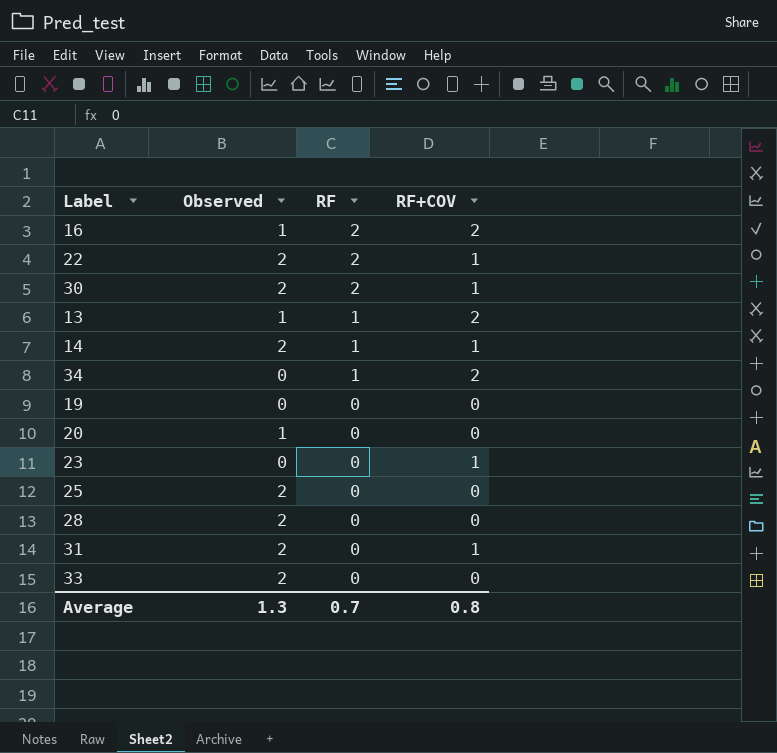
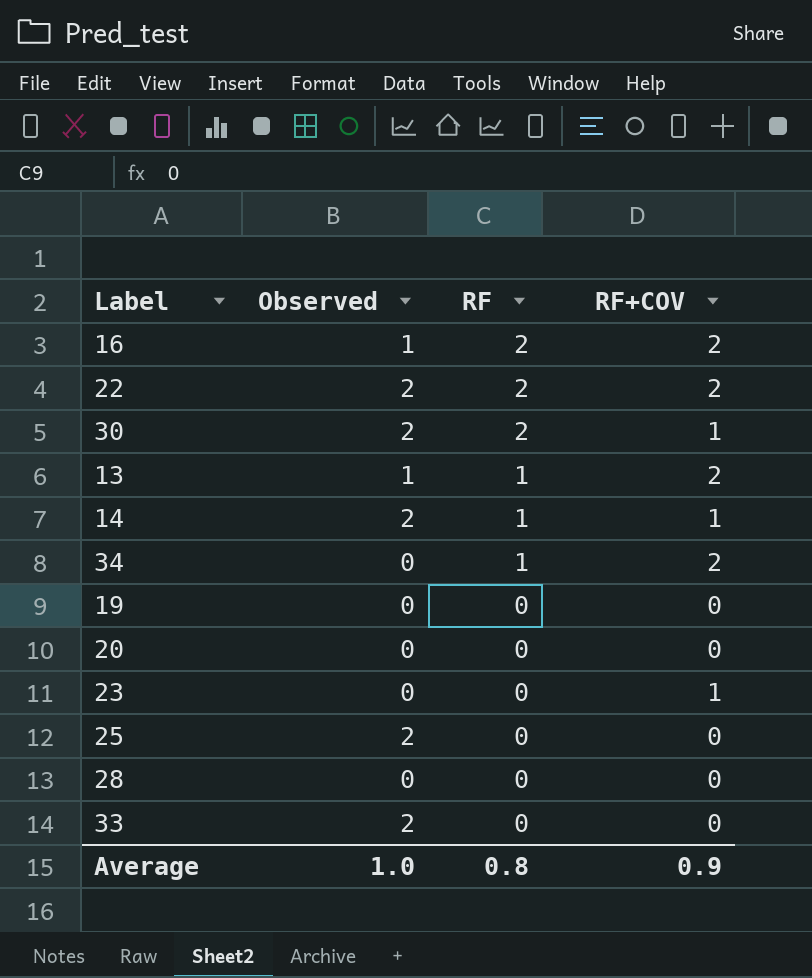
row 31: 2 | 0 | 1 -> none
22 | RF+COV: 1 -> 2
20 | Observed: 1 -> 0
28 | Observed: 2 -> 0
Average | Observed: 1.3 -> 1.0
Average | RF: 0.7 -> 0.8
Average | RF+COV: 0.8 -> 0.9

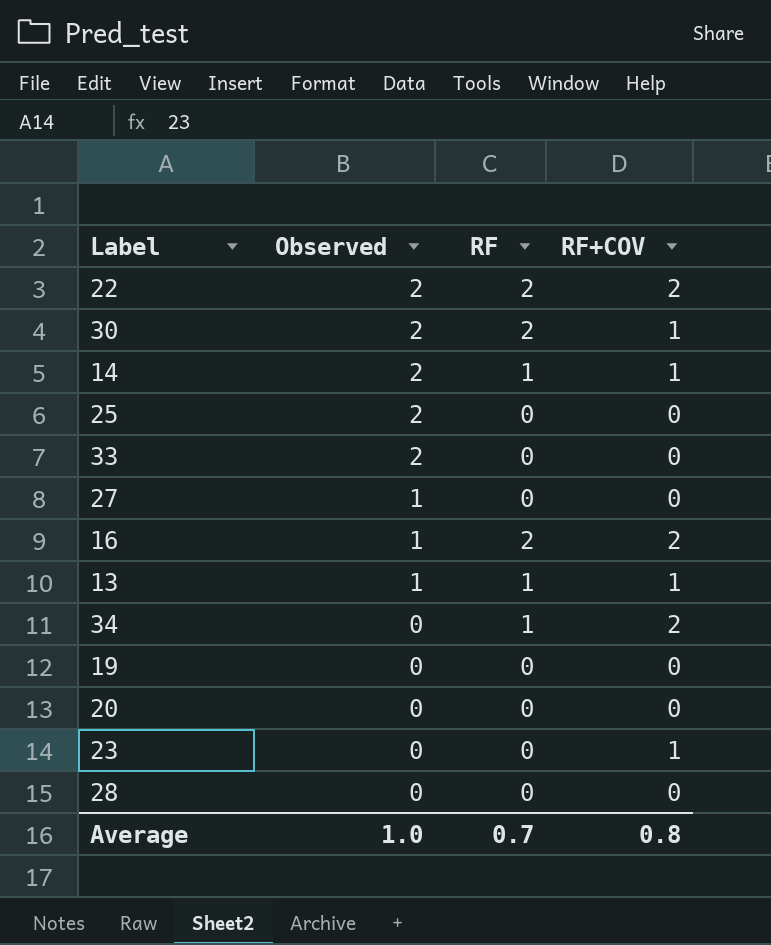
row order: RF descending -> Observed descending
row 27: none -> 1 | 0 | 0
13 | RF+COV: 2 -> 1
Average | RF: 0.8 -> 0.7
Average | RF+COV: 0.9 -> 0.8

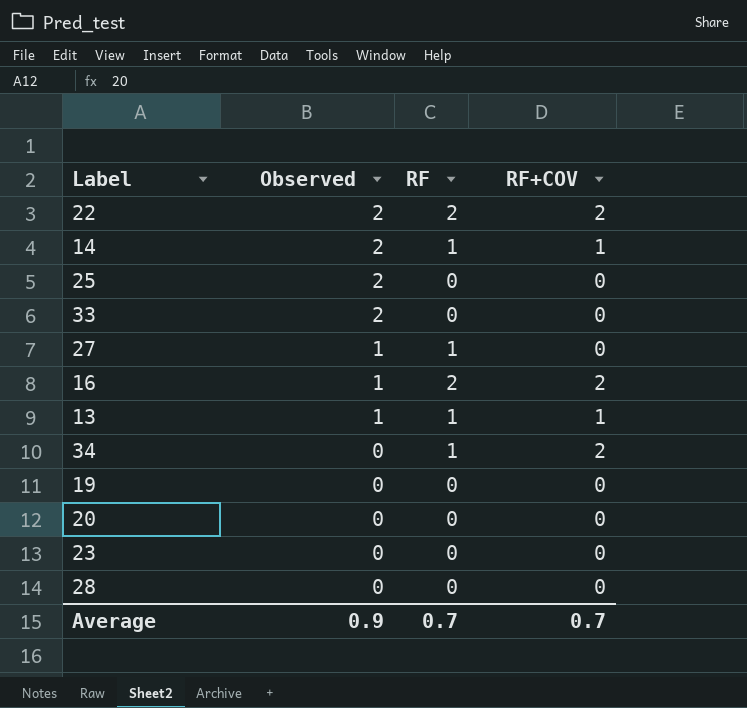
row 30: 2 | 2 | 1 -> none
27 | RF: 0 -> 1
23 | RF+COV: 1 -> 0
Average | Observed: 1.0 -> 0.9
Average | RF+COV: 0.8 -> 0.7

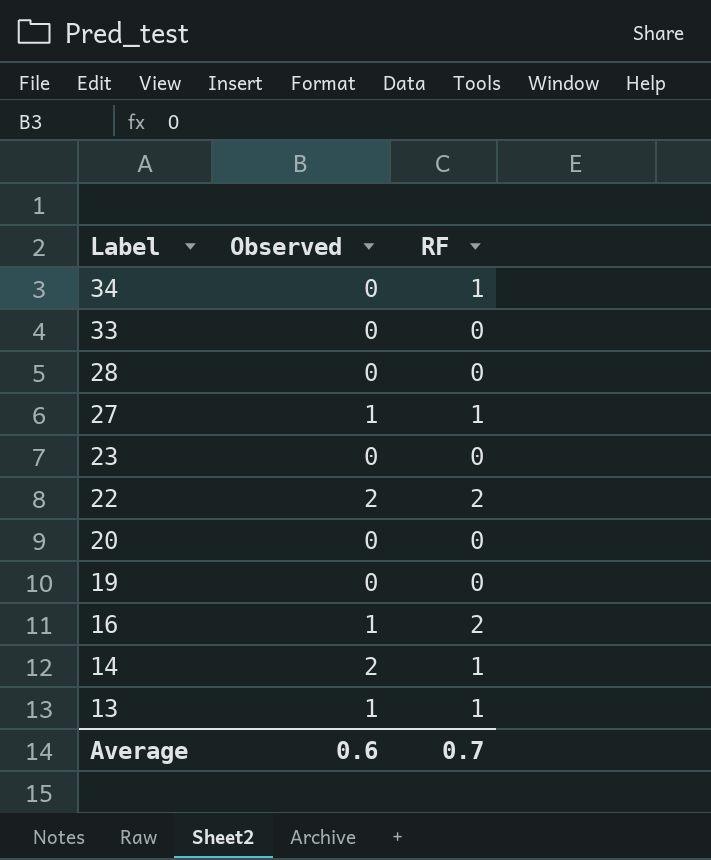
row order: Observed descending -> Label descending
column RF+COV | position: 4 -> none
row 25: 2 | 0 | 0 -> none
33 | Observed: 2 -> 0
Average | Observed: 0.9 -> 0.6

